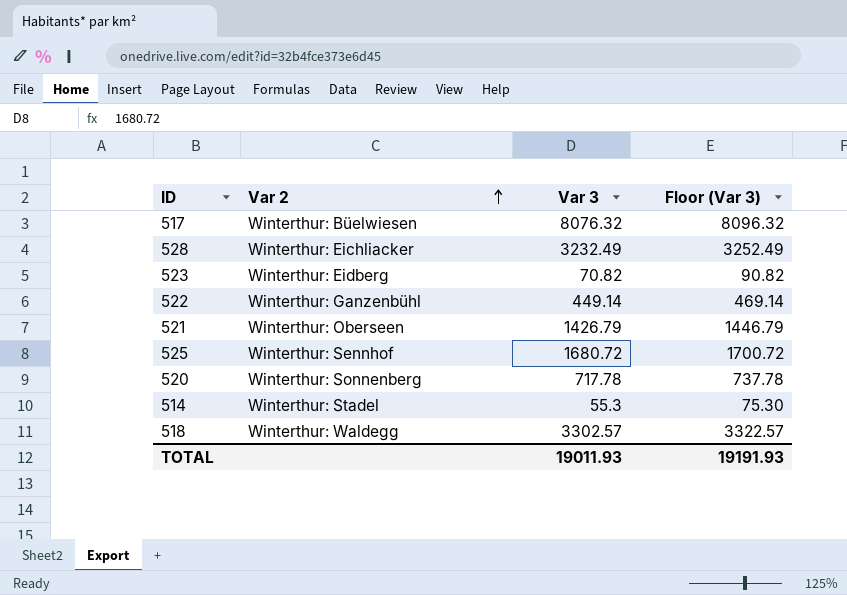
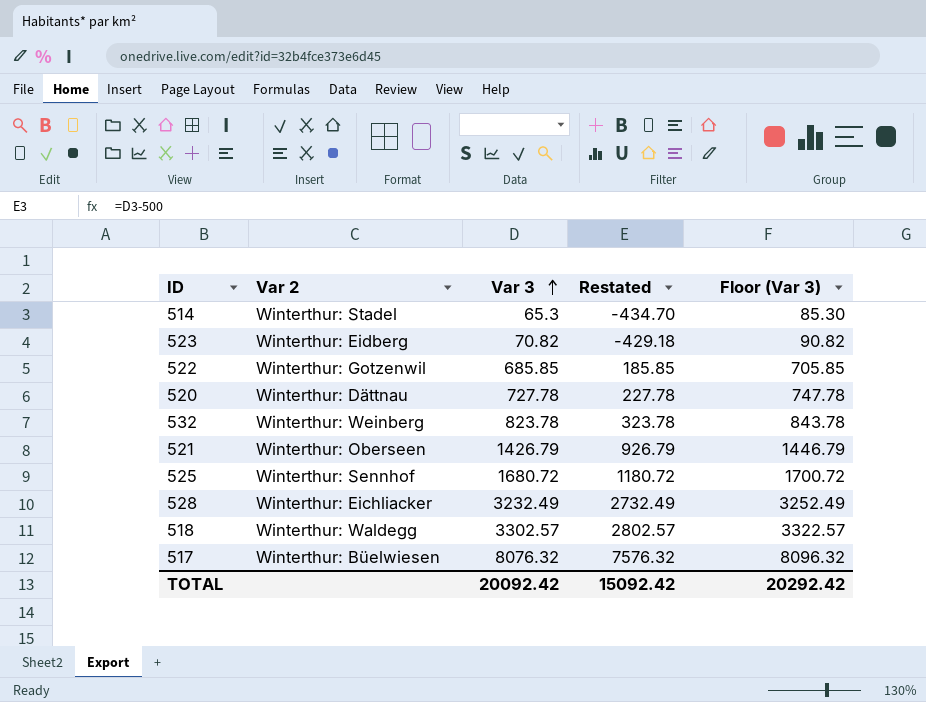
row order: Var 2 ascending -> Var 3 ascending
column Restated | formula: none -> [Var 3] - 500
514 | Var 3: 55.3 -> 65.3
514 | Floor (Var 3): 75.30 -> 85.30
522 | Var 2: Winterthur: Ganzenbühl -> Winterthur: Gotzenwil
522 | Var 3: 449.14 -> 685.85
522 | Floor (Var 3): 469.14 -> 705.85
520 | Var 2: Winterthur: Sonnenberg -> Winterthur: Dättnau
520 | Var 3: 717.78 -> 727.78
520 | Floor (Var 3): 737.78 -> 747.78
row 532: none -> Winterthur: Weinberg | 823.78 | 323.78 | 843.78
TOTAL | Var 3: 19011.93 -> 20092.42
TOTAL | Floor (Var 3): 19191.93 -> 20292.42

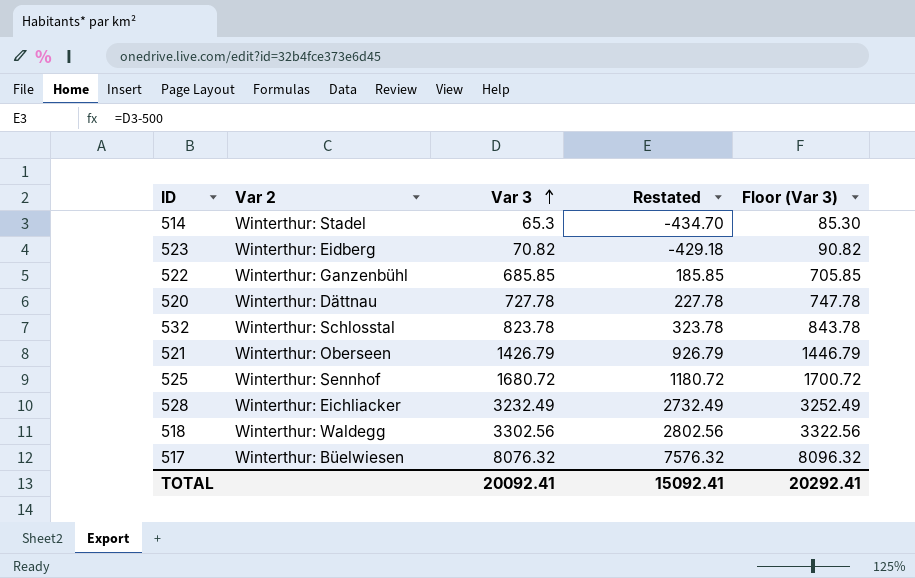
522 | Var 2: Winterthur: Gotzenwil -> Winterthur: Ganzenbühl
532 | Var 2: Winterthur: Weinberg -> Winterthur: Schlosstal
518 | Var 3: 3302.57 -> 3302.56
518 | Restated: 2802.57 -> 2802.56
518 | Floor (Var 3): 3322.57 -> 3322.56
TOTAL | Var 3: 20092.42 -> 20092.41
TOTAL | Restated: 15092.42 -> 15092.41
TOTAL | Floor (Var 3): 20292.42 -> 20292.41

